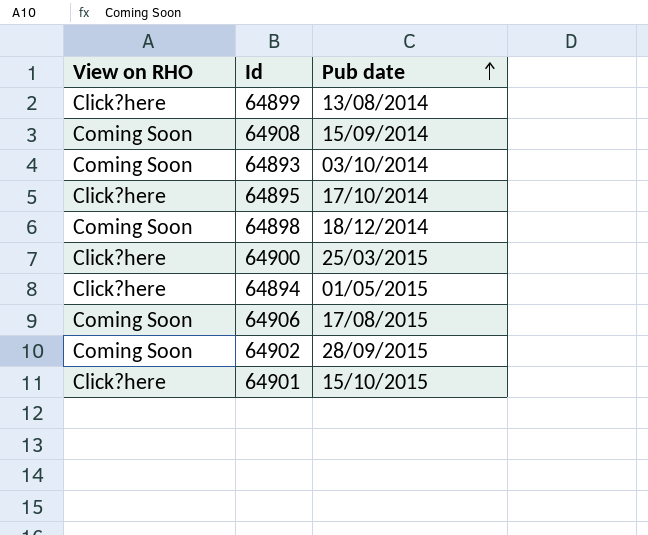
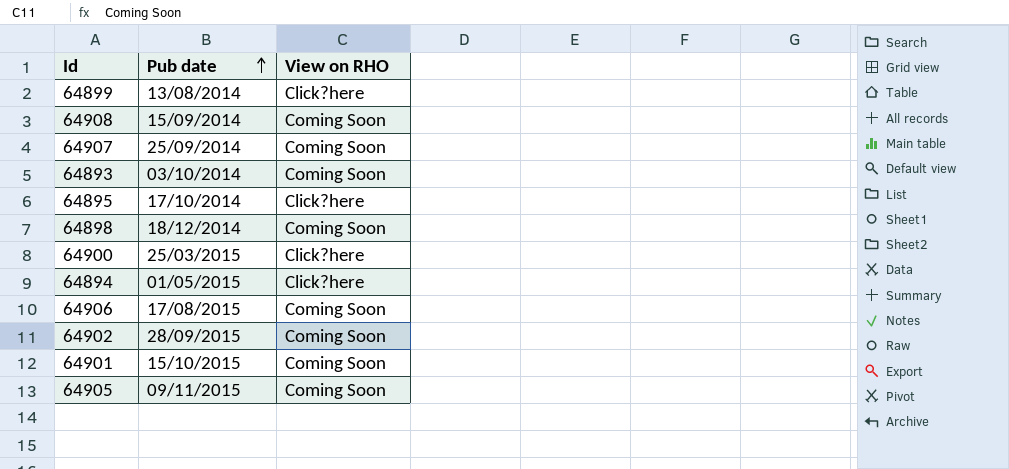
column View on RHO | position: 1 -> 3
row 64907: none -> 25/09/2014 | Coming Soon
64901 | View on RHO: Click?here -> Coming Soon
row 64905: none -> 09/11/2015 | Coming Soon

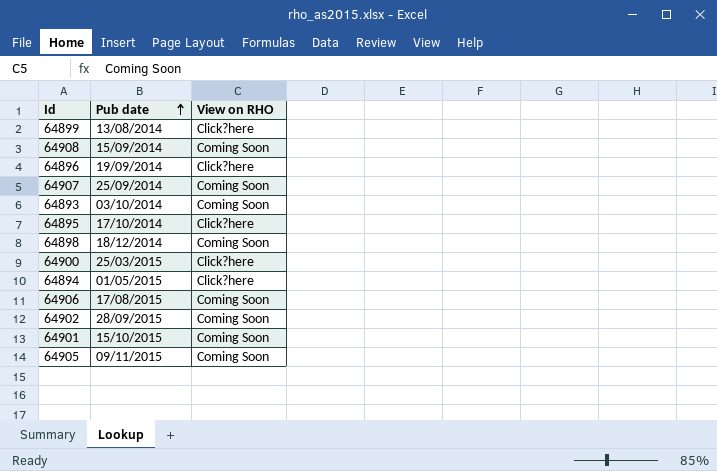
row 64896: none -> 19/09/2014 | Click?here

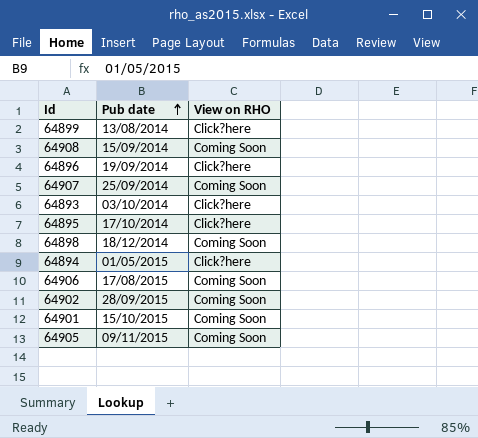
row 64900: 25/03/2015 | Click?here -> none
64893 | View on RHO: Coming Soon -> Click?here

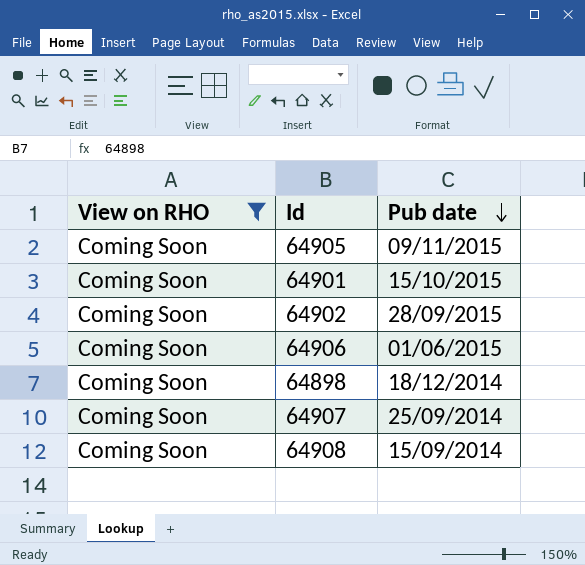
filter: none -> View on RHO = Coming Soon
row order: Pub date ascending -> Pub date descending
column View on RHO | position: 3 -> 1
64906 | Pub date: 17/08/2015 -> 01/06/2015

